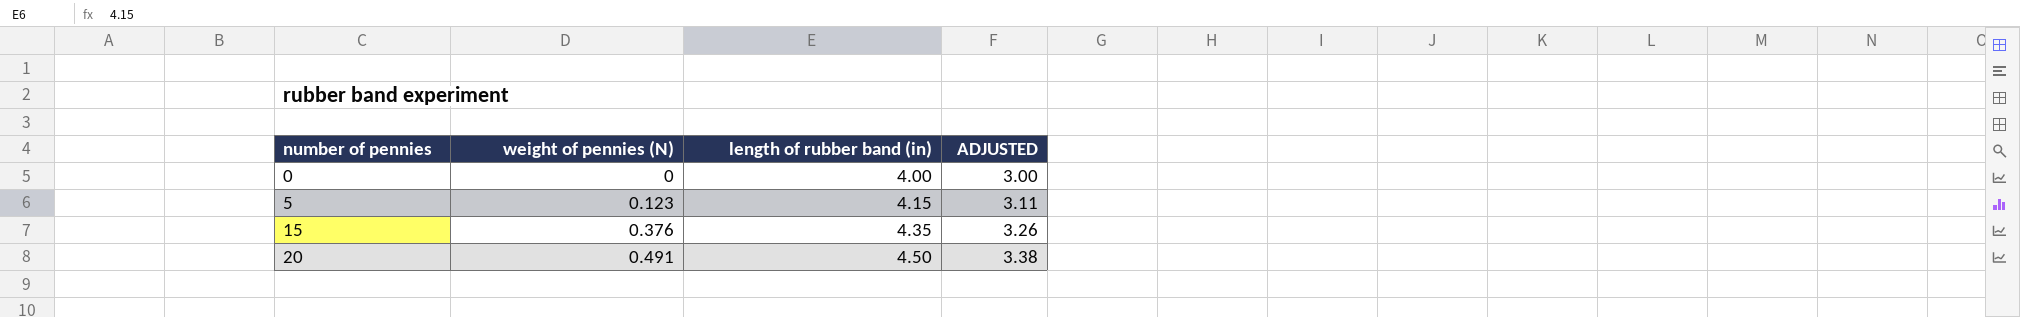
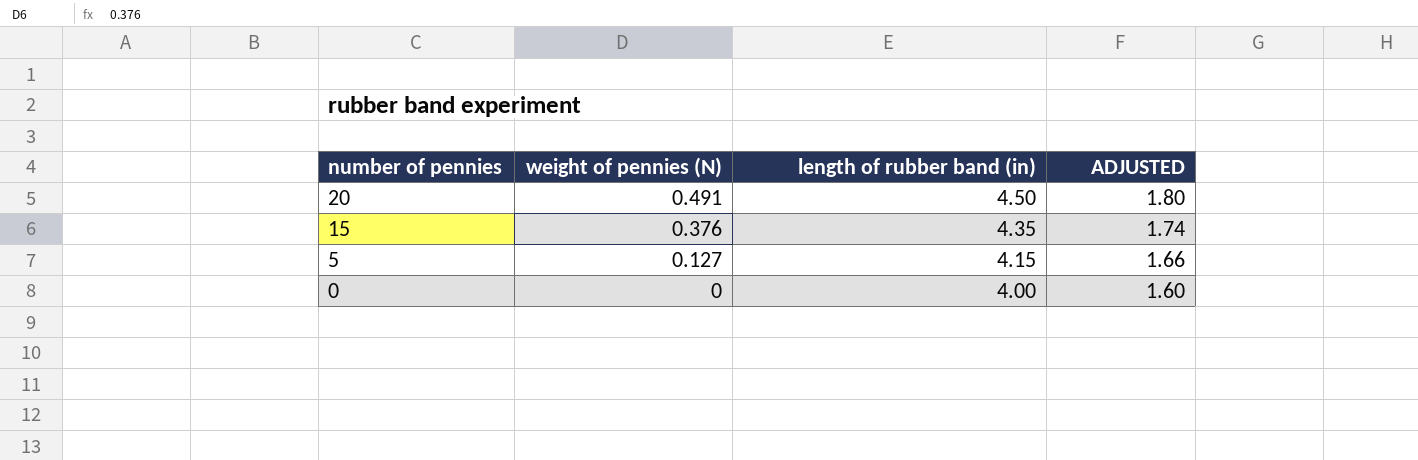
row order: number of pennies ascending -> number of pennies descending
column ADJUSTED | formula: [length of rubber band (in)] * 0.75 -> [length of rubber band (in)] * 0.4
5 | weight of pennies (N): 0.123 -> 0.127

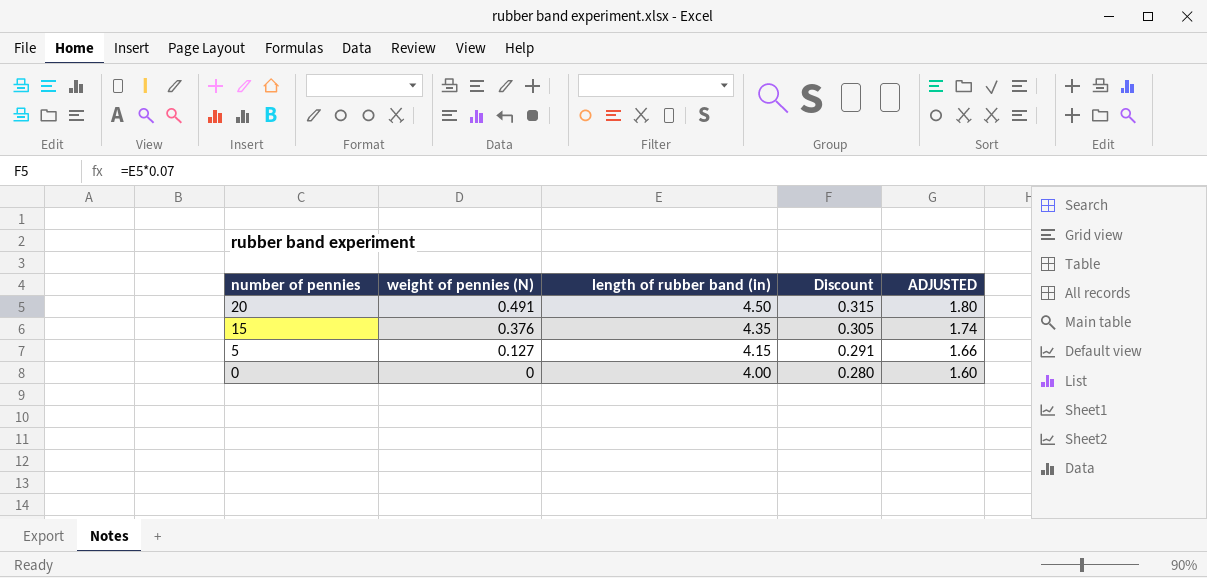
column Discount | formula: none -> [length of rubber band (in)] * 0.07

